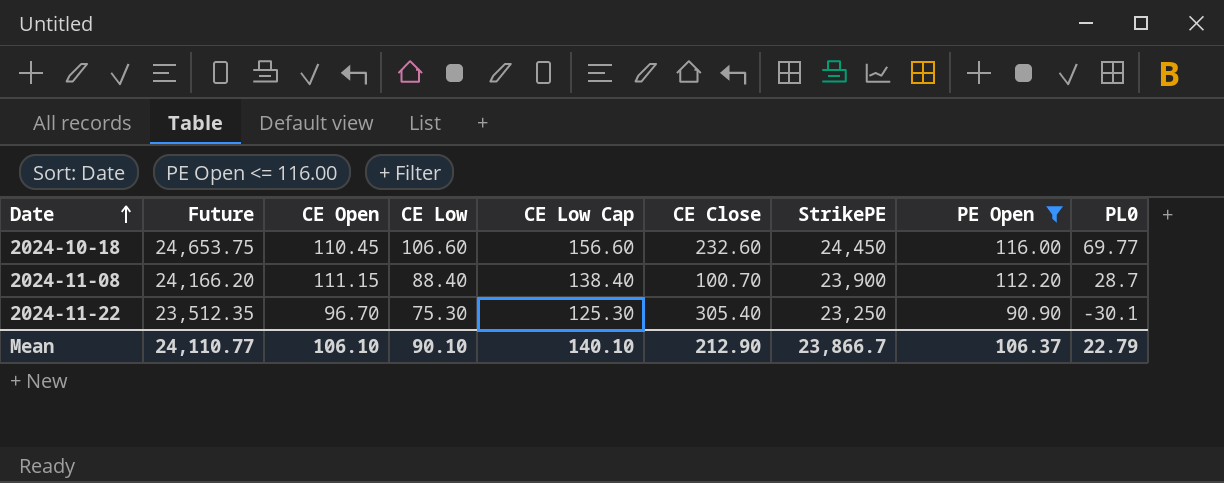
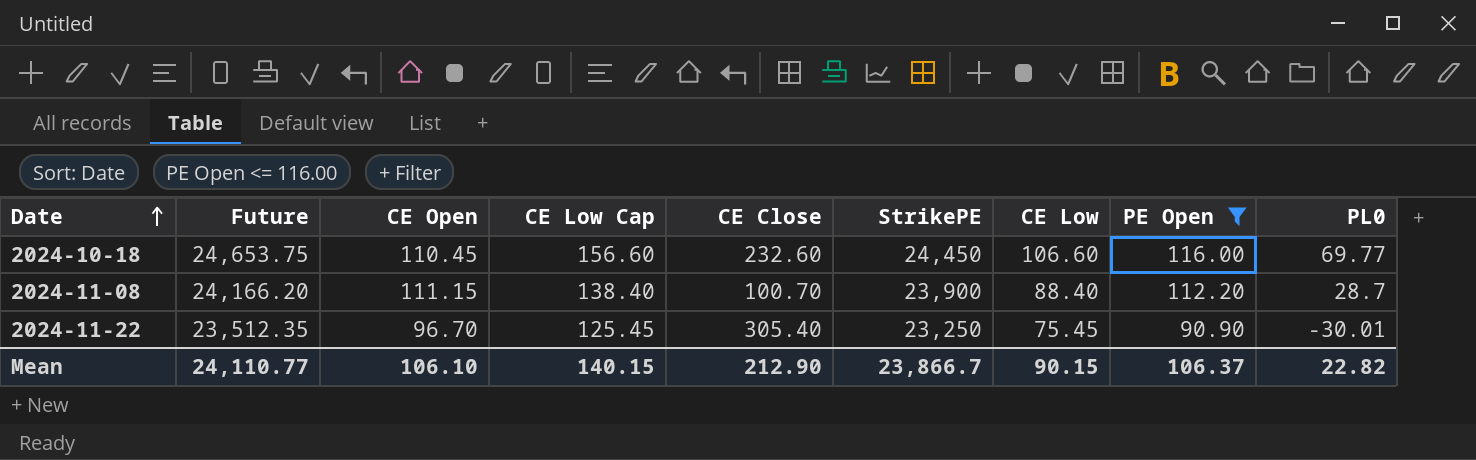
column CE Low | position: 4 -> 7
2024-11-22 | CE Low Cap: 125.30 -> 125.45
2024-11-22 | CE Low: 75.30 -> 75.45
2024-11-22 | PL0: -30.1 -> -30.01
Mean | CE Low Cap: 140.10 -> 140.15
Mean | CE Low: 90.10 -> 90.15
Mean | PL0: 22.79 -> 22.82

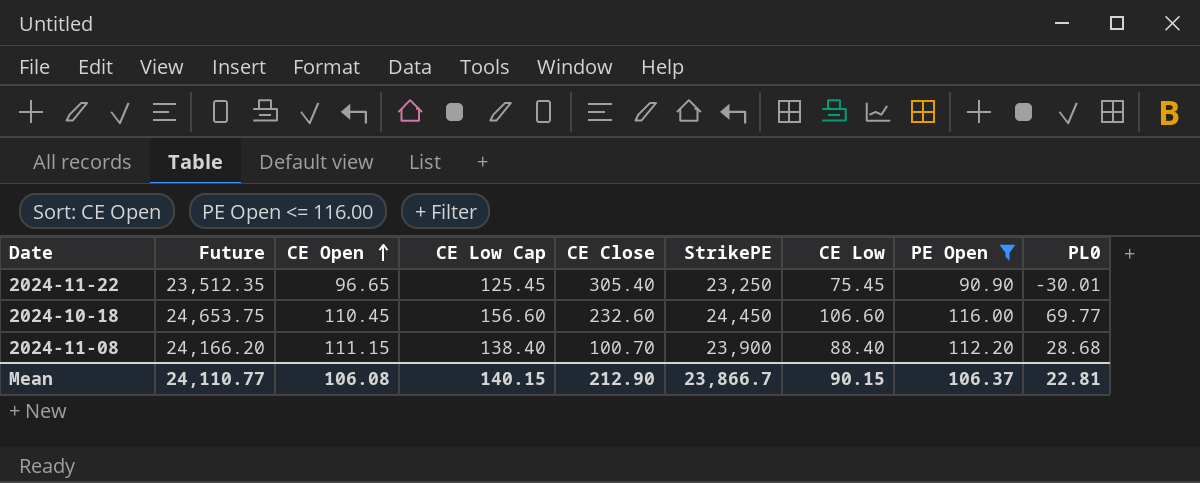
row order: Date ascending -> CE Open ascending
2024-11-22 | CE Open: 96.70 -> 96.65
2024-11-08 | PL0: 28.7 -> 28.68
Mean | CE Open: 106.10 -> 106.08
Mean | PL0: 22.82 -> 22.81

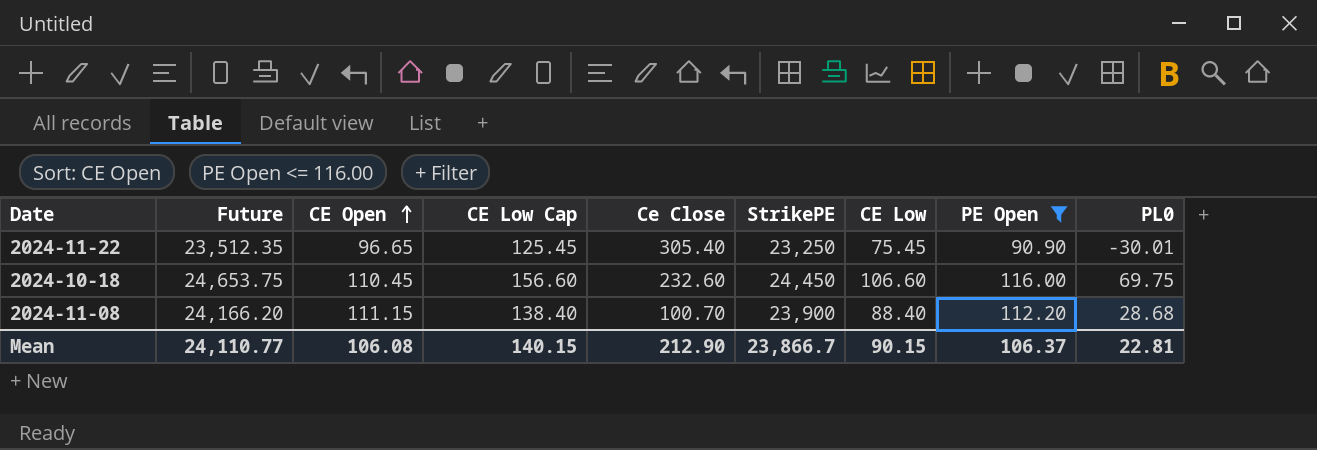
column name: CE Close -> Ce Close
2024-10-18 | PL0: 69.77 -> 69.75

